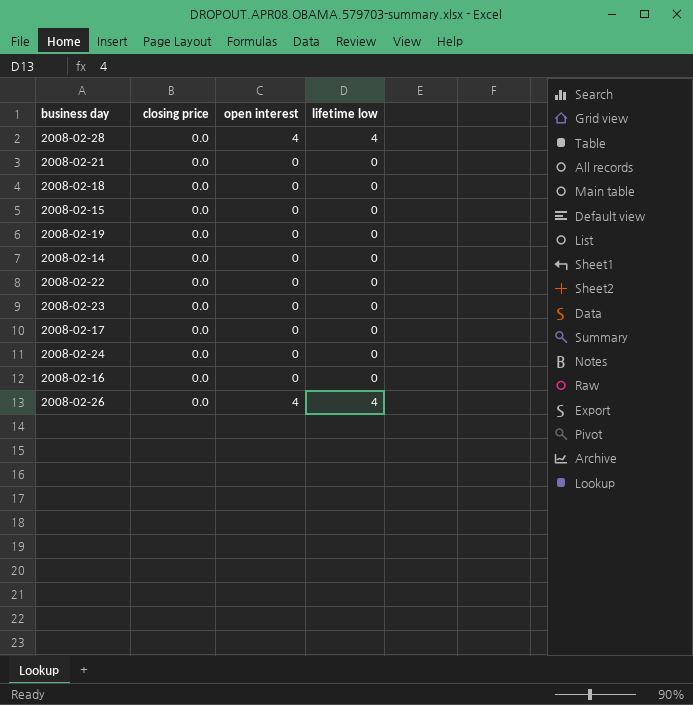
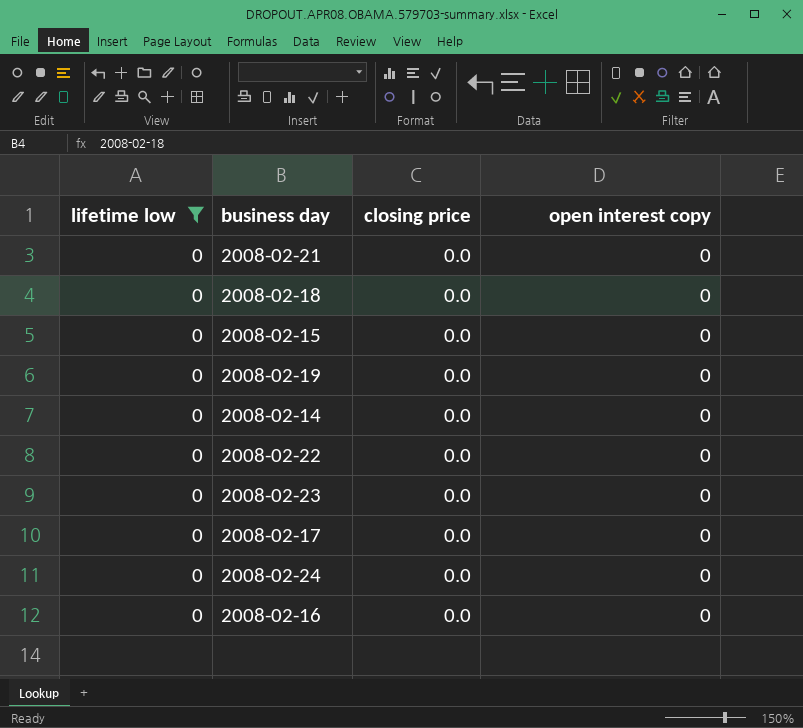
filter: none -> lifetime low = 0
column lifetime low | position: 4 -> 1
column name: open interest -> open interest copy

